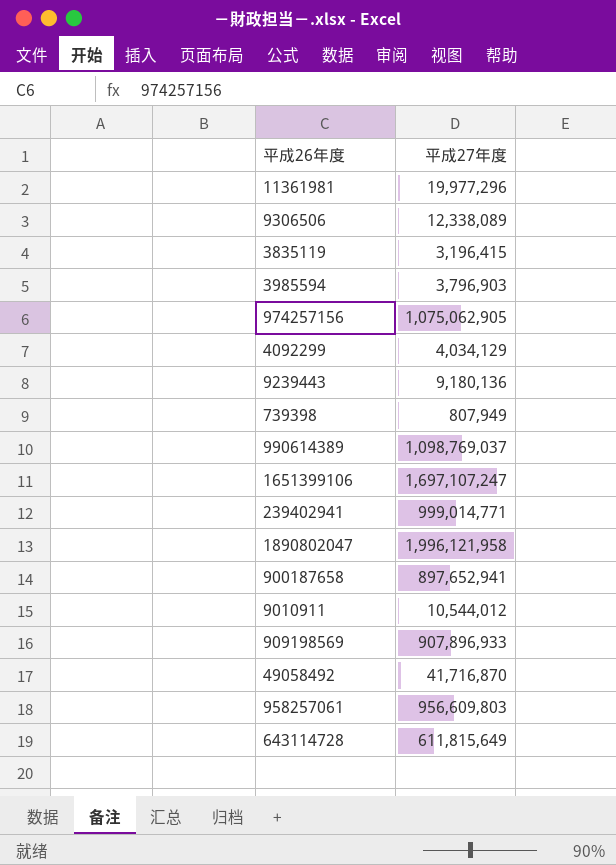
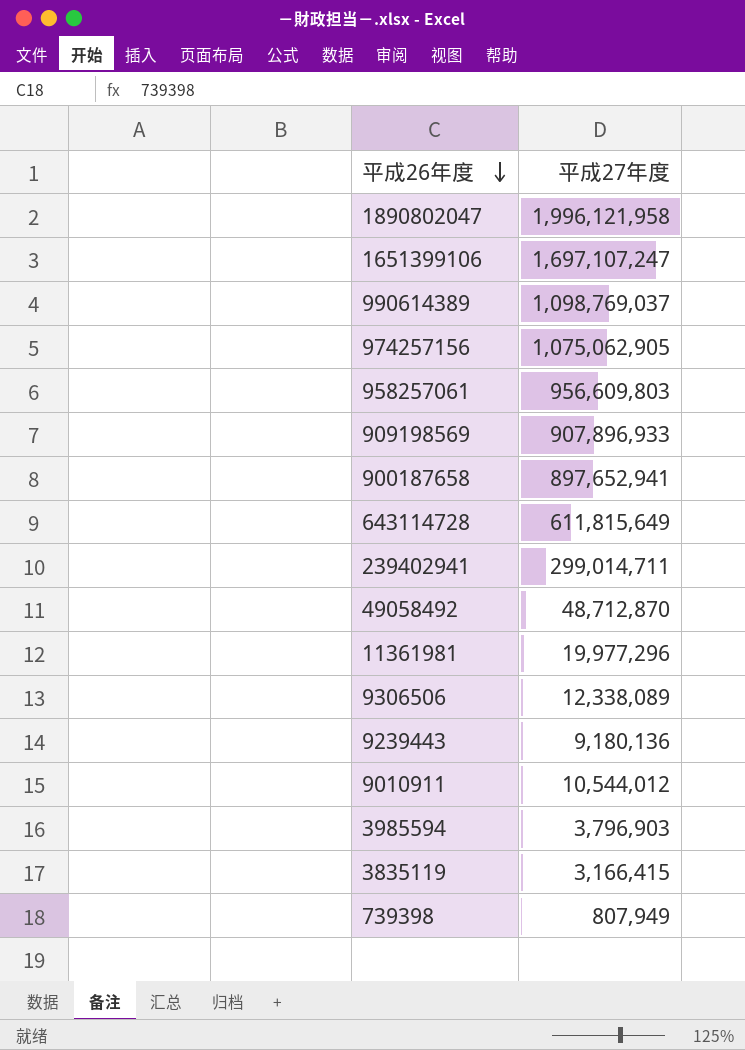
row order: none -> 平成26年度 descending
row 4092299: 4,034,129 -> none
239402941 | 平成27年度: 999,014,771 -> 299,014,711
49058492 | 平成27年度: 41,716,870 -> 48,712,870
3835119 | 平成27年度: 3,196,415 -> 3,166,415

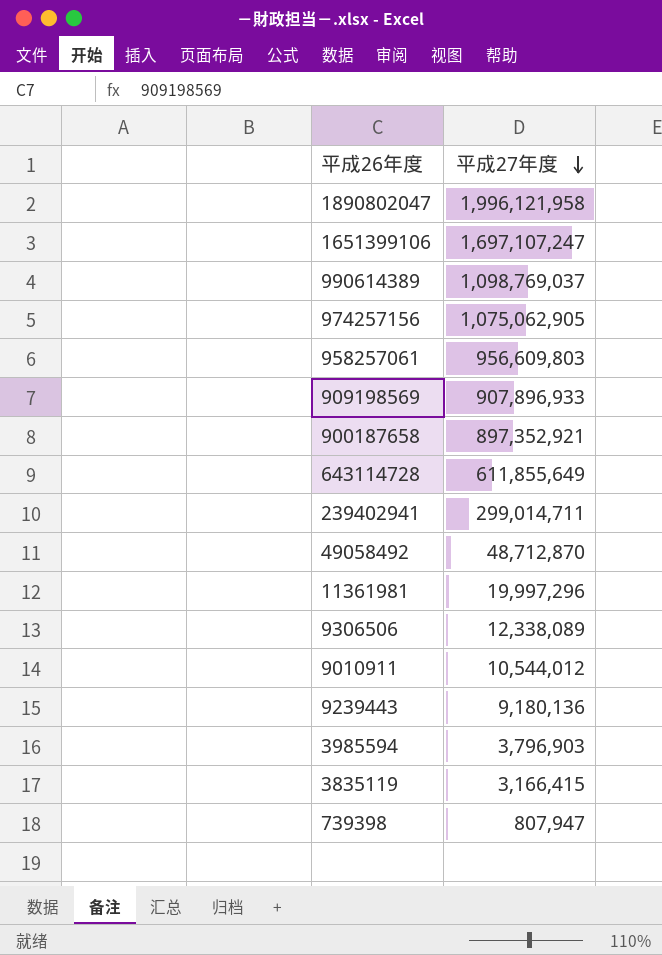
row order: 平成26年度 descending -> 平成27年度 descending
900187658 | 平成27年度: 897,652,941 -> 897,352,921
643114728 | 平成27年度: 611,815,649 -> 611,855,649
11361981 | 平成27年度: 19,977,296 -> 19,997,296
739398 | 平成27年度: 807,949 -> 807,947

